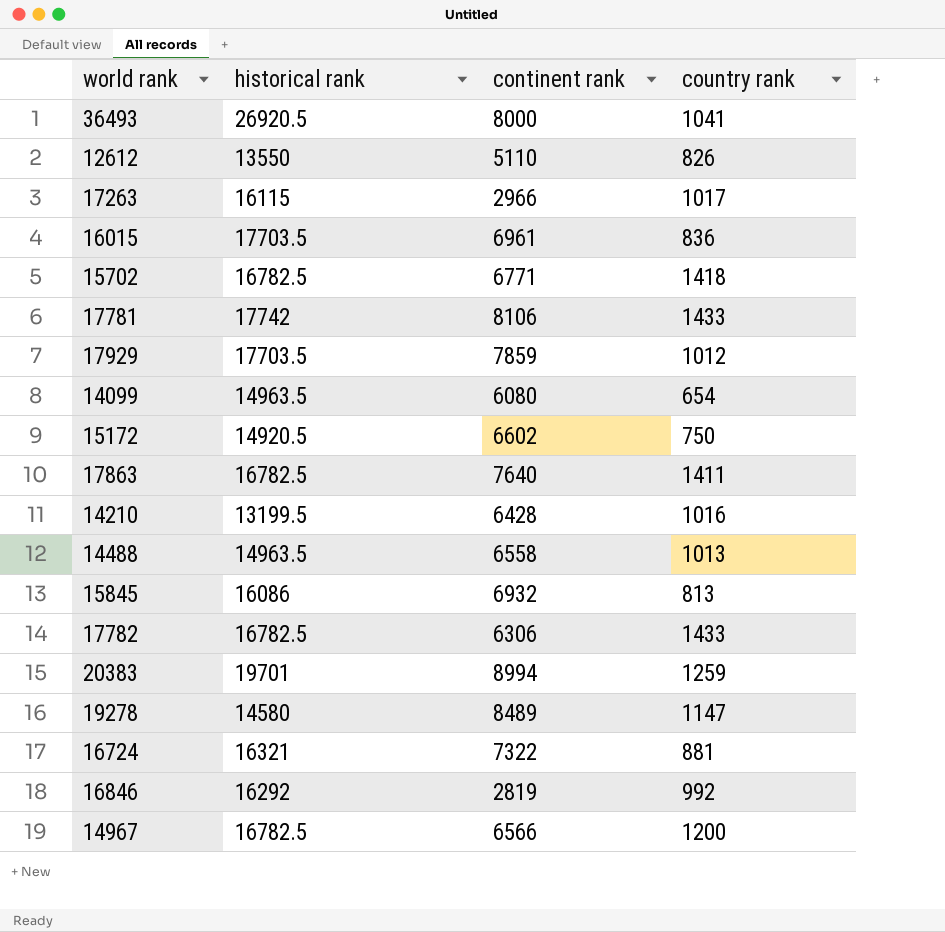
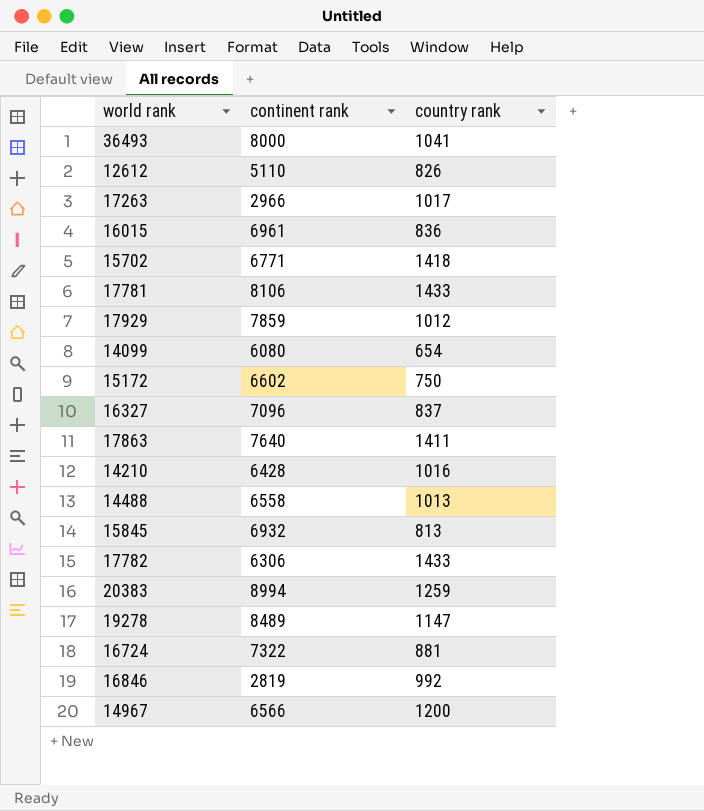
column historical rank | position: 2 -> none
row 16327: none -> 7096 | 837

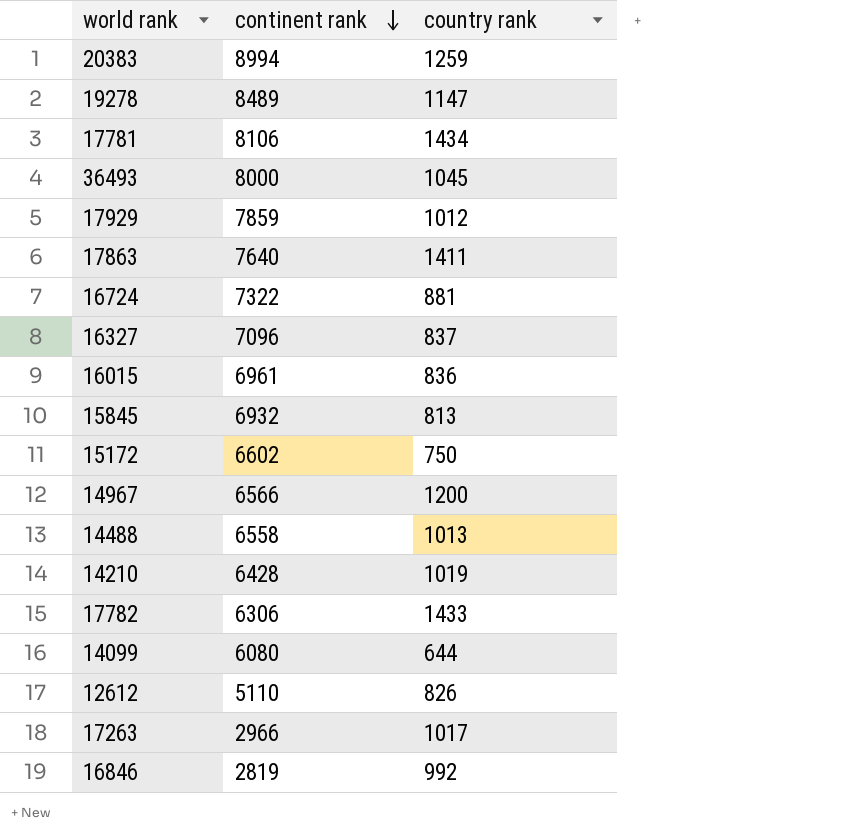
row order: none -> continent rank descending
row 15702: 6771 | 1418 -> none
17781 | country rank: 1433 -> 1434
36493 | country rank: 1041 -> 1045
14210 | country rank: 1016 -> 1019
14099 | country rank: 654 -> 644

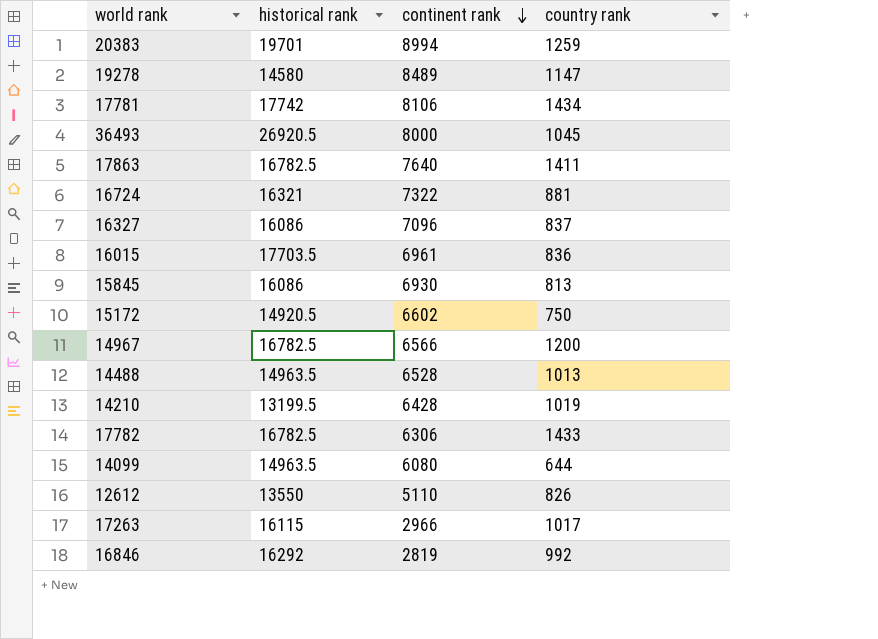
column historical rank | position: none -> 2
row 17929: 7859 | 1012 -> none
15845 | continent rank: 6932 -> 6930
14488 | continent rank: 6558 -> 6528

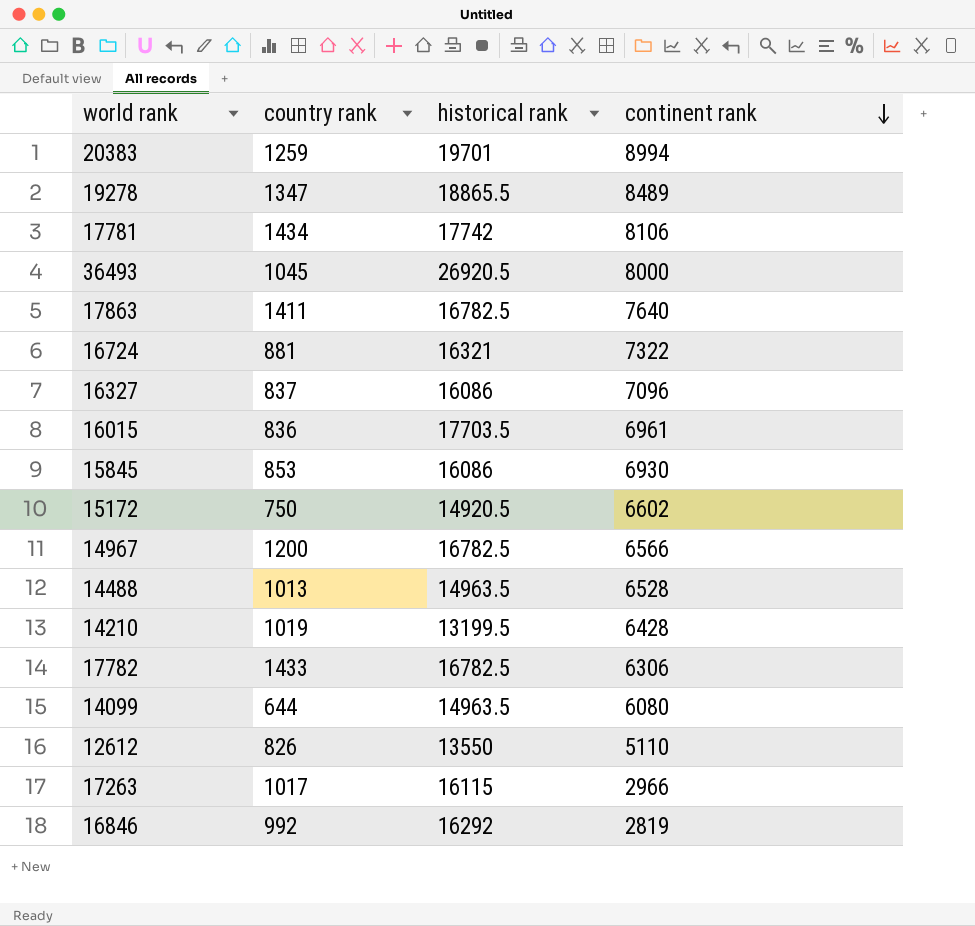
column country rank | position: 4 -> 2
19278 | country rank: 1147 -> 1347
19278 | historical rank: 14580 -> 18865.5
15845 | country rank: 813 -> 853

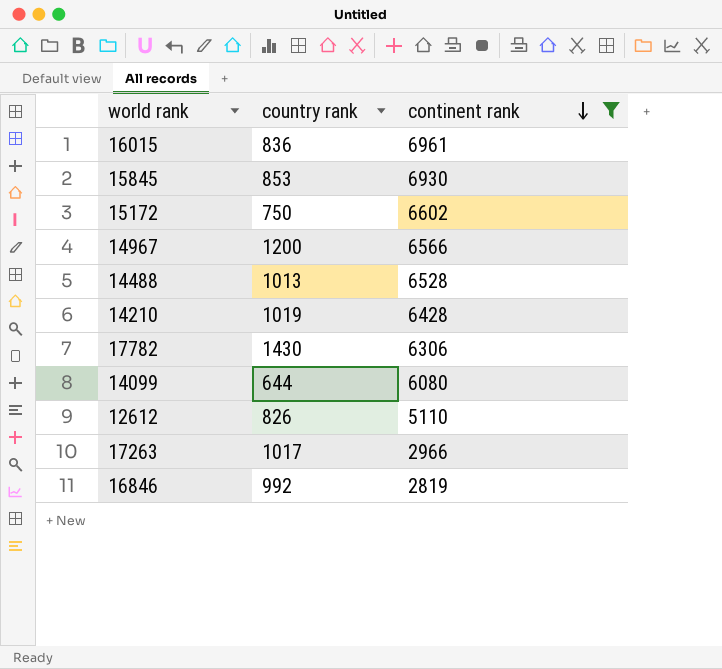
filter: none -> continent rank <= 6961
column historical rank | position: 3 -> none
17782 | country rank: 1433 -> 1430

